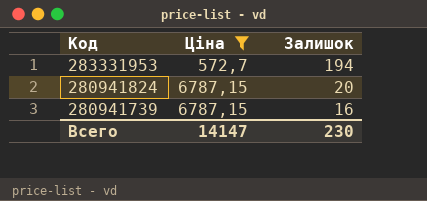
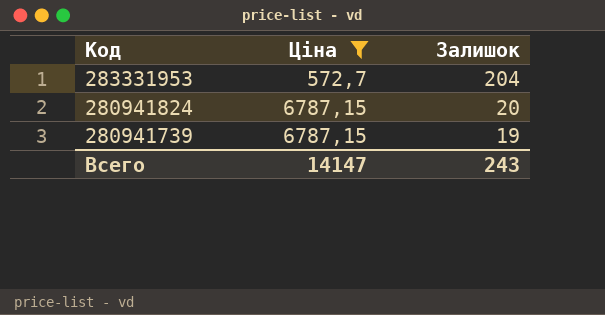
283331953 | Залишок: 194 -> 204
280941739 | Залишок: 16 -> 19
Всего | Залишок: 230 -> 243

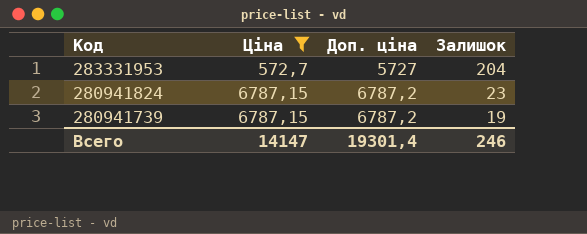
column Доп. ціна | position: none -> 3
280941824 | Залишок: 20 -> 23
Всего | Залишок: 243 -> 246

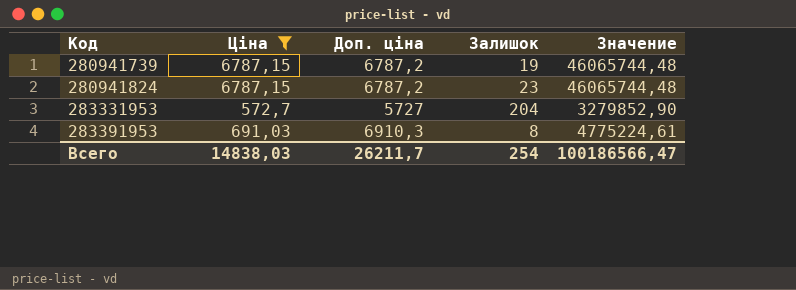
row order: Код descending -> Код ascending
column Значение | formula: none -> [Ціна] * [Доп. ціна]
row 283391953: none -> 691,03 | 6910,3 | 8 | 4775224,61
Всего | Ціна: 14147 -> 14838,03
Всего | Доп. ціна: 19301,4 -> 26211,7
Всего | Залишок: 246 -> 254

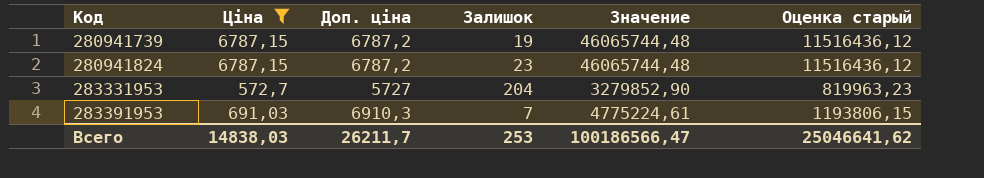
column Оценка старый | formula: none -> [Значение] * 0,25
283391953 | Залишок: 8 -> 7
Всего | Залишок: 254 -> 253

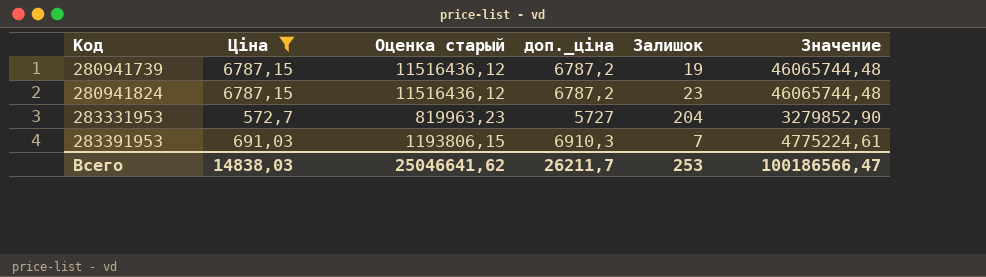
column Оценка старый | position: 6 -> 3
column name: Доп. ціна -> доп._ціна

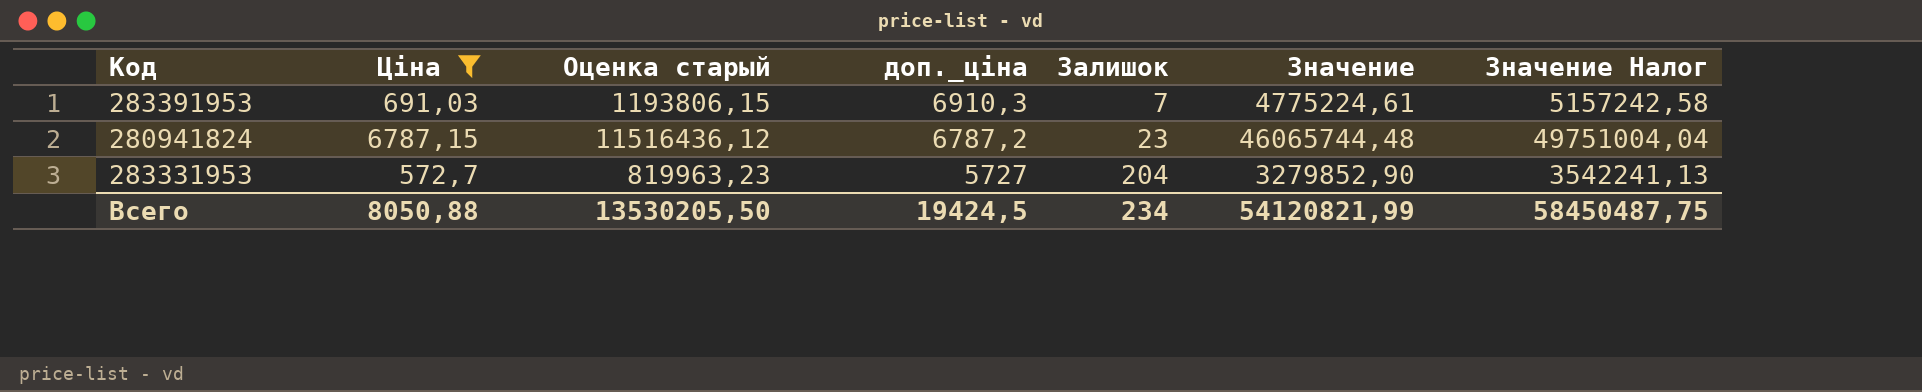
row order: Код ascending -> доп._ціна descending
column Значение Налог | formula: none -> [Значение] * 1,08
row 280941739: 6787,15 | 11516436,12 | 6787,2 | 19 | 46065744,48 -> none
Всего | Ціна: 14838,03 -> 8050,88
Всего | Оценка старый: 25046641,62 -> 13530205,50
Всего | доп._ціна: 26211,7 -> 19424,5
Всего | Залишок: 253 -> 234
Всего | Значение: 100186566,47 -> 54120821,99

